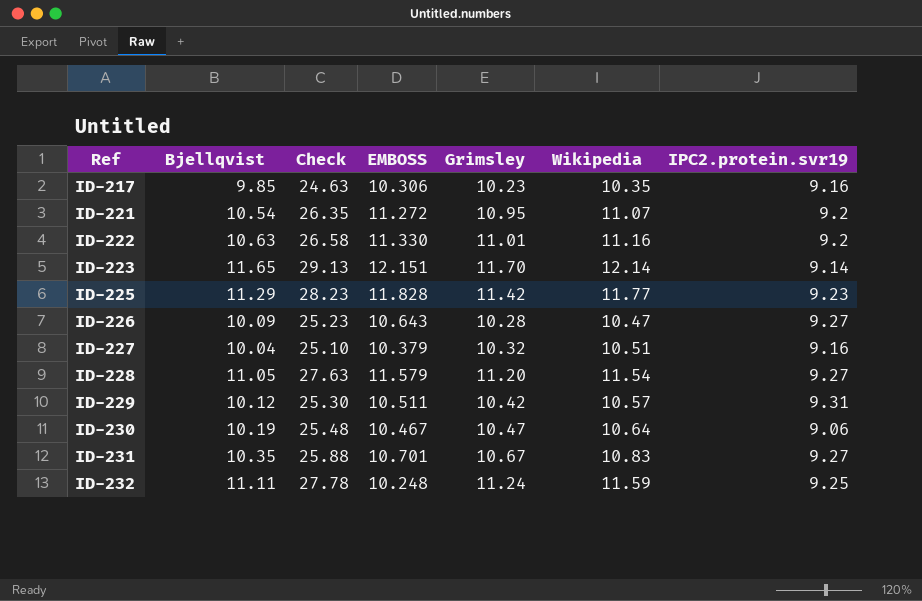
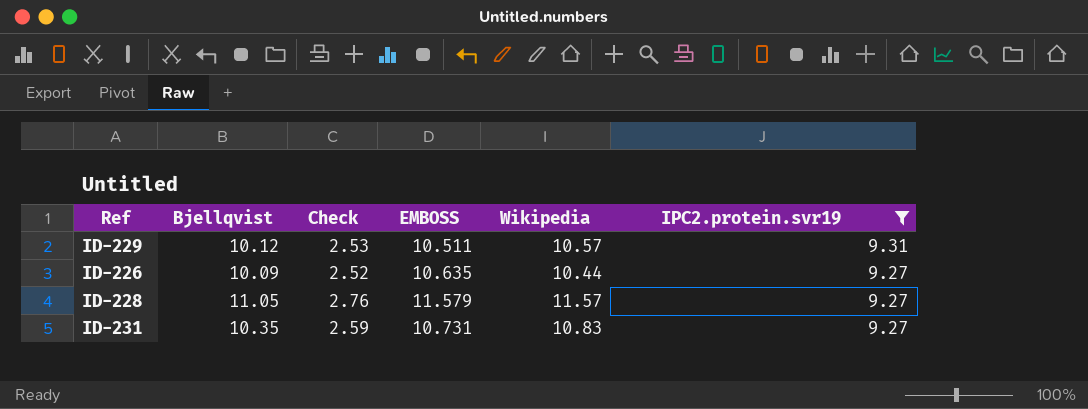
filter: none -> IPC2.protein.svr19 >= 9.27
row order: Ref ascending -> IPC2.protein.svr19 descending
column Grimsley | position: 5 -> none
column Check | formula: [Bjellqvist] * 2.5 -> [Bjellqvist] * 0.25
ID-226 | EMBOSS: 10.643 -> 10.635
ID-226 | Wikipedia: 10.47 -> 10.44
ID-228 | Wikipedia: 11.54 -> 11.57
ID-231 | EMBOSS: 10.701 -> 10.731

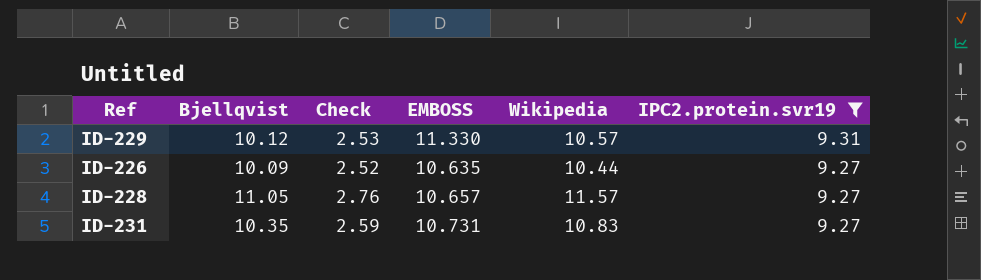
ID-229 | EMBOSS: 10.511 -> 11.330
ID-228 | EMBOSS: 11.579 -> 10.657

